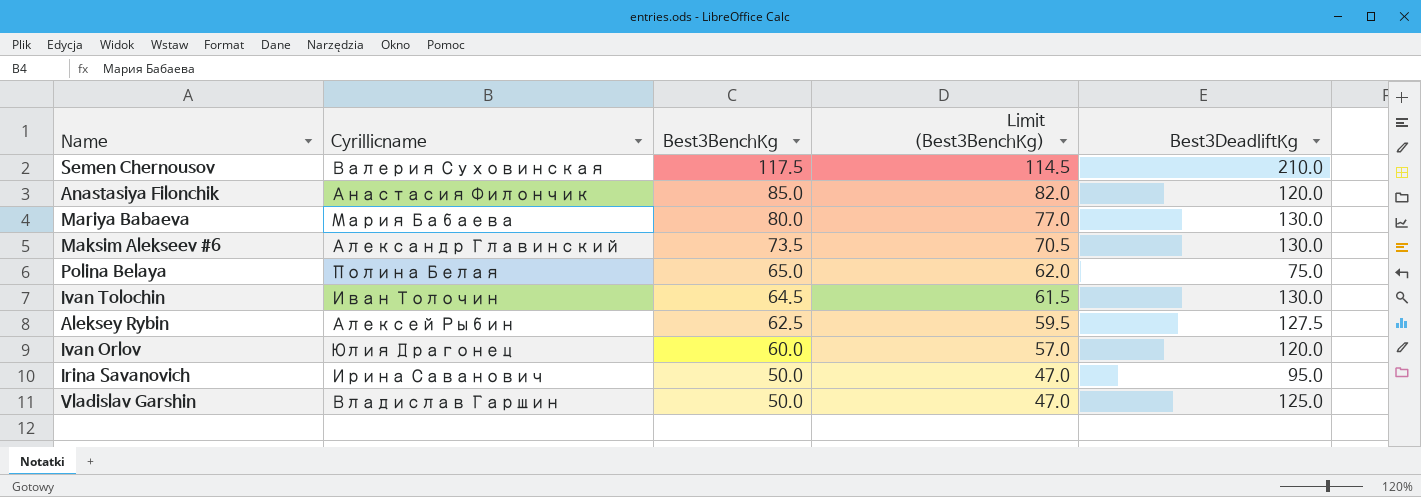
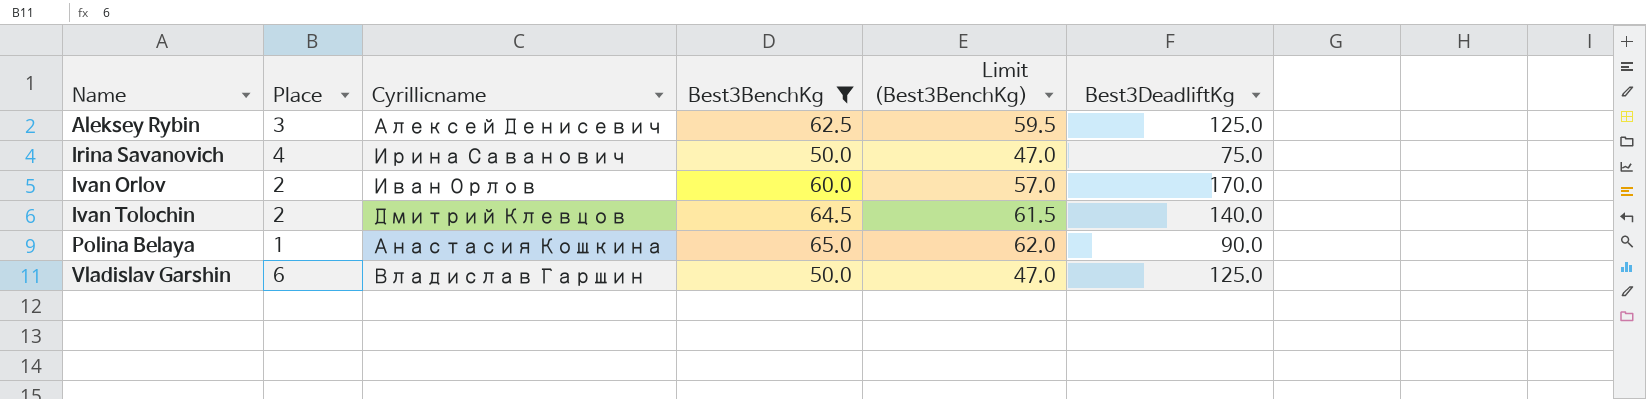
filter: none -> Best3BenchKg <= 65.0
row order: Best3BenchKg descending -> Name ascending
column Place | position: none -> 2
Aleksey Rybin | Cyrillicname: Алексей Рыбин -> Алексей Денисевич
Aleksey Rybin | Best3DeadliftKg: 127.5 -> 125.0
Irina Savanovich | Best3DeadliftKg: 95.0 -> 75.0
Ivan Orlov | Cyrillicname: Юлия Драгонец -> Иван Орлов
Ivan Orlov | Best3DeadliftKg: 120.0 -> 170.0
Ivan Tolochin | Cyrillicname: Иван Толочин -> Дмитрий Клевцов
Ivan Tolochin | Best3DeadliftKg: 130.0 -> 140.0
Polina Belaya | Cyrillicname: Полина Белая -> Анастасия Кошкина
Polina Belaya | Best3DeadliftKg: 75.0 -> 90.0

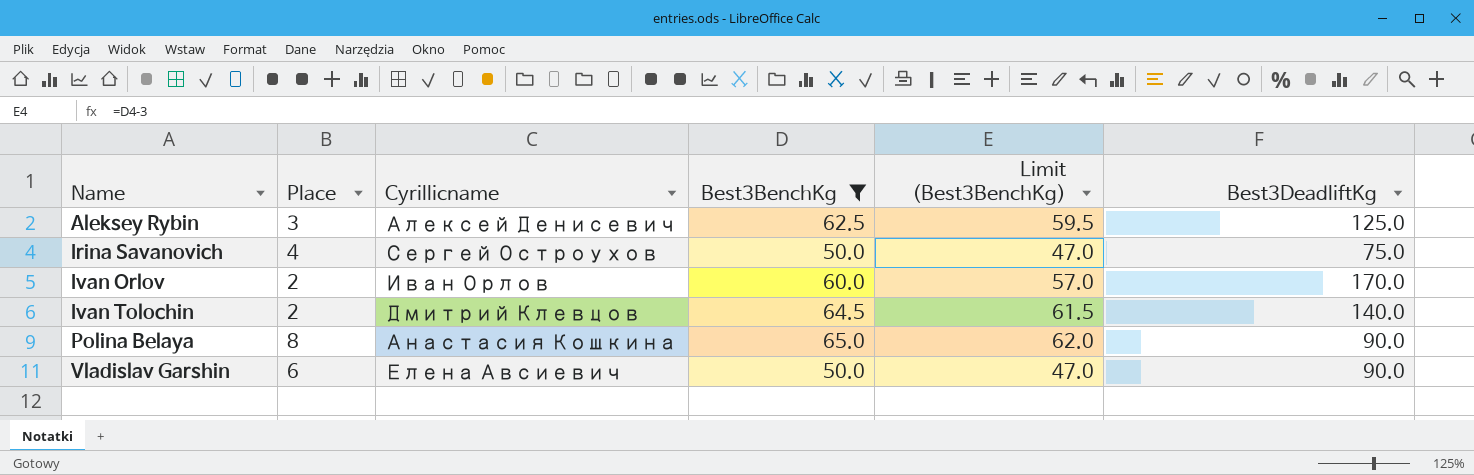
Irina Savanovich | Cyrillicname: Ирина Саванович -> Сергей Остроухов
Polina Belaya | Place: 1 -> 8
Vladislav Garshin | Cyrillicname: Владислав Гаршин -> Елена Авсиевич
Vladislav Garshin | Best3DeadliftKg: 125.0 -> 90.0

